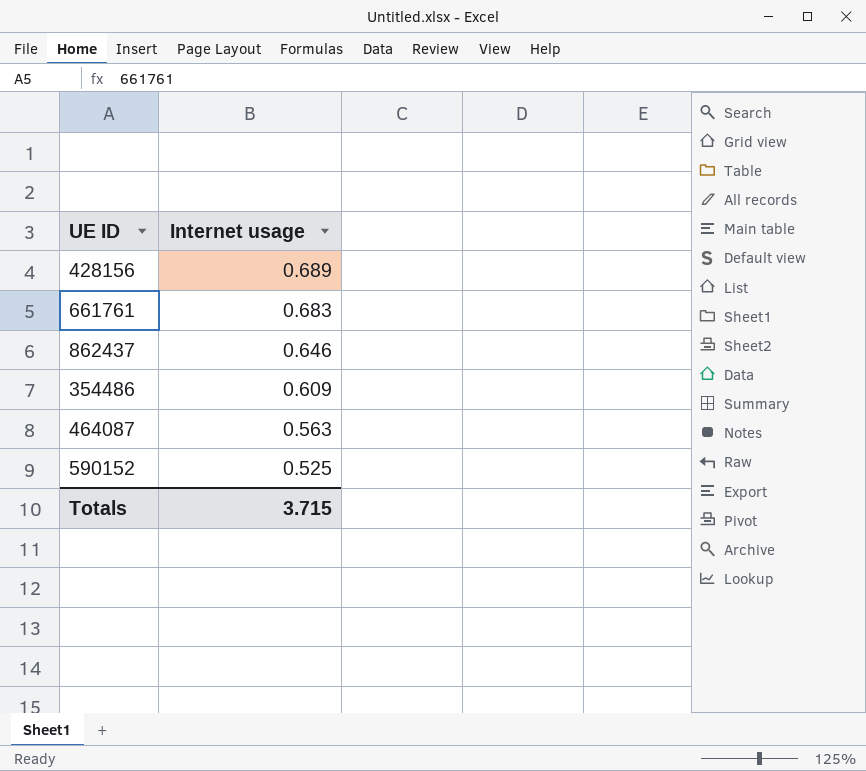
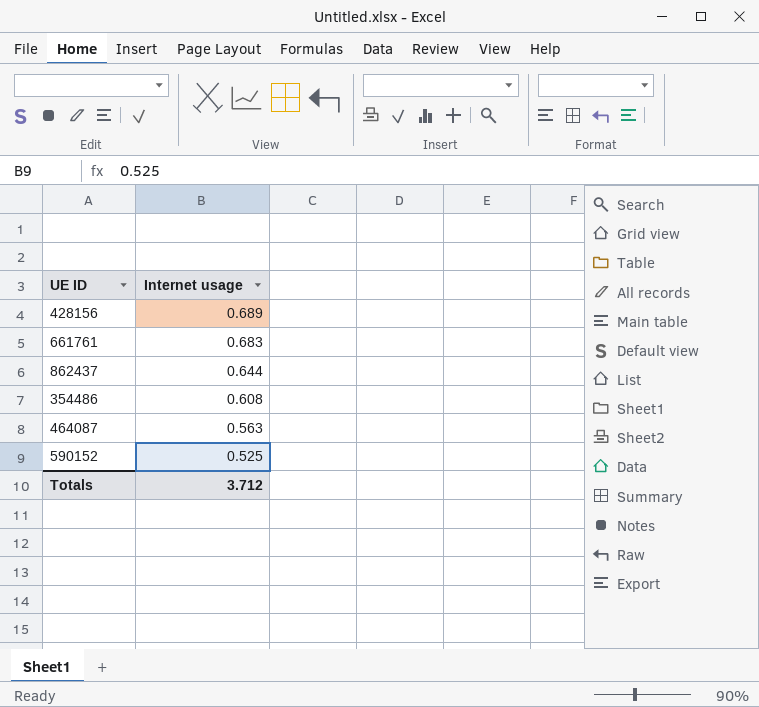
862437 | Internet usage: 0.646 -> 0.644
354486 | Internet usage: 0.609 -> 0.608
Totals | Internet usage: 3.715 -> 3.712

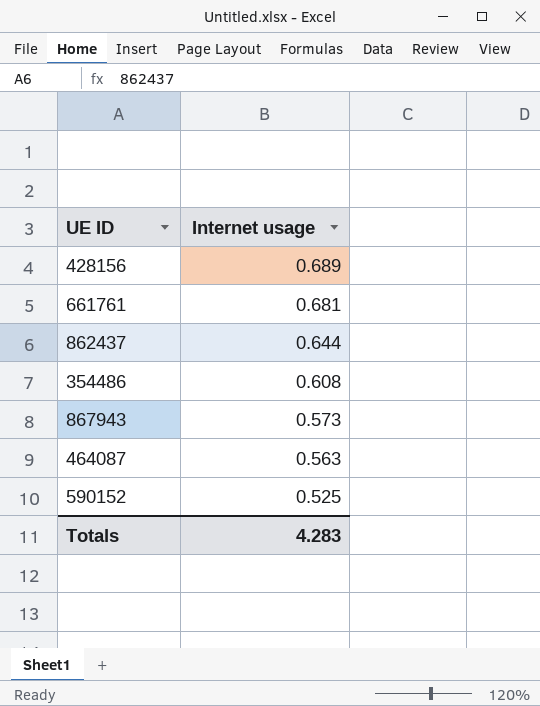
661761 | Internet usage: 0.683 -> 0.681
row 867943: none -> 0.573
Totals | Internet usage: 3.712 -> 4.283

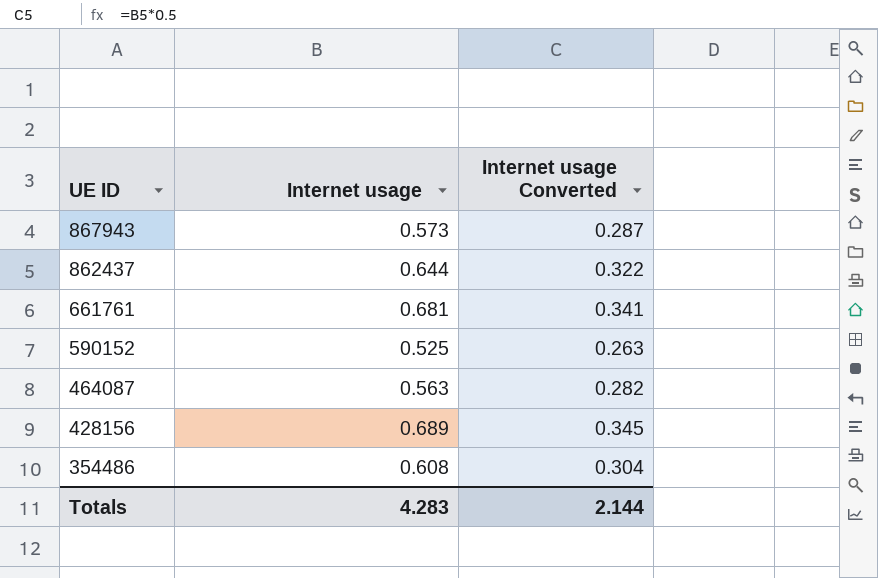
row order: Internet usage descending -> UE ID descending
column Internet usage Converted | formula: none -> [Internet usage] * 0.5

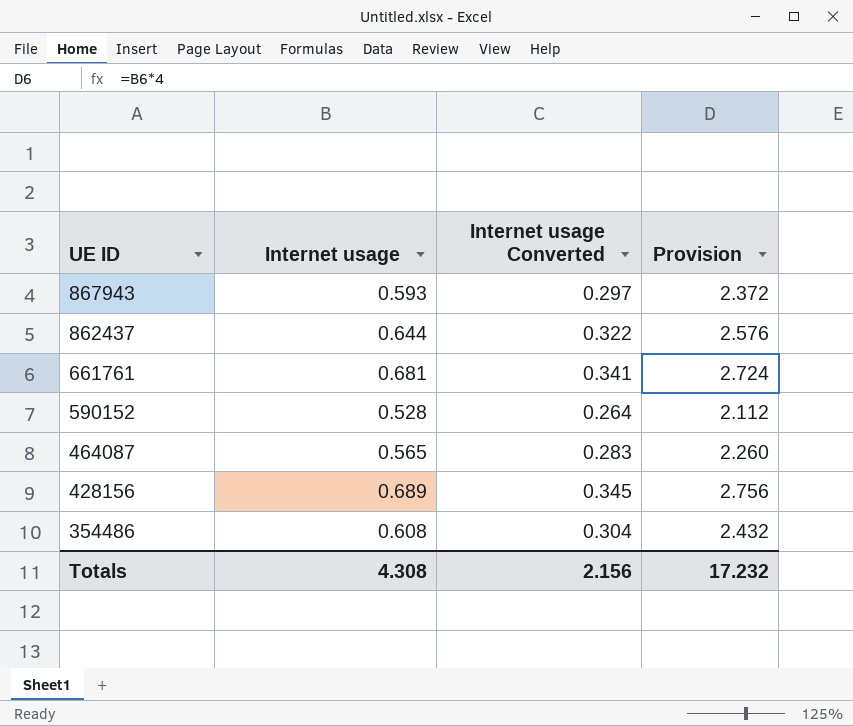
column Provision | formula: none -> [Internet usage] * 4
867943 | Internet usage: 0.573 -> 0.593
867943 | Internet usage Converted: 0.287 -> 0.297
590152 | Internet usage: 0.525 -> 0.528
590152 | Internet usage Converted: 0.263 -> 0.264
464087 | Internet usage: 0.563 -> 0.565
464087 | Internet usage Converted: 0.282 -> 0.283
Totals | Internet usage: 4.283 -> 4.308
Totals | Internet usage Converted: 2.144 -> 2.156

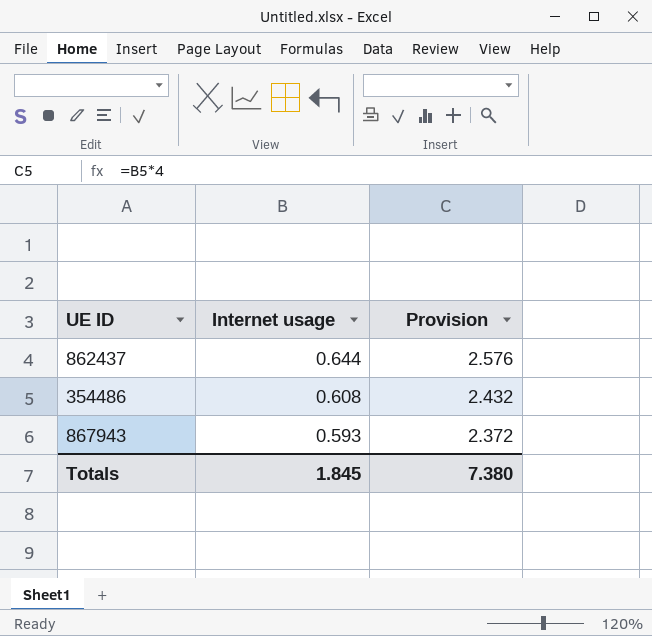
row order: UE ID descending -> Internet usage descending
column Internet usage Converted | formula: [Internet usage] * 0.5 -> none
row 661761: 0.681 | 0.341 | 2.724 -> none
row 590152: 0.528 | 0.264 | 2.112 -> none
row 464087: 0.565 | 0.283 | 2.260 -> none
row 428156: 0.689 | 0.345 | 2.756 -> none
Totals | Internet usage: 4.308 -> 1.845
Totals | Provision: 17.232 -> 7.380

